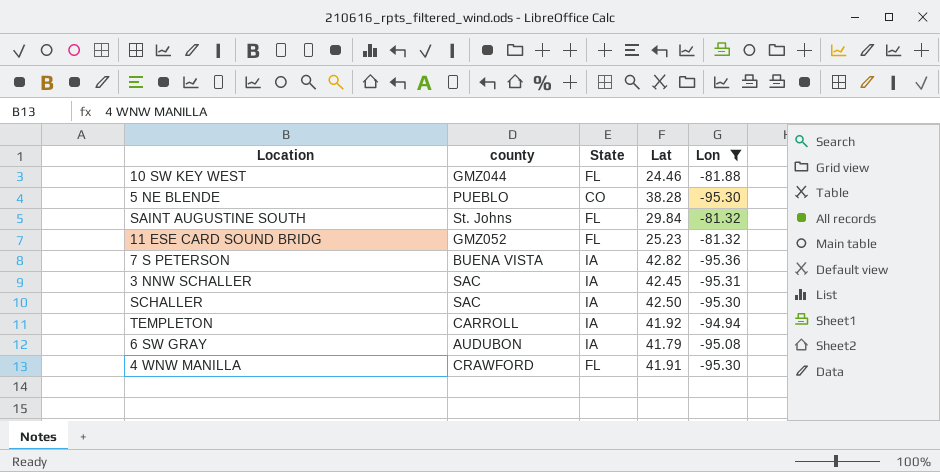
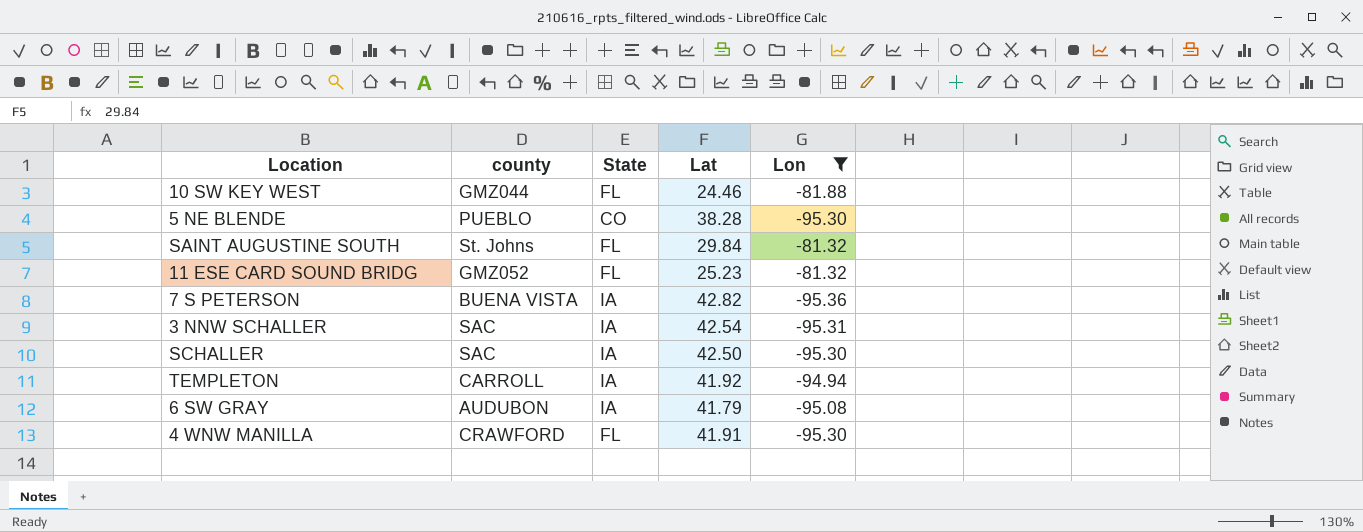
3 NNW SCHALLER | Lat: 42.45 -> 42.54

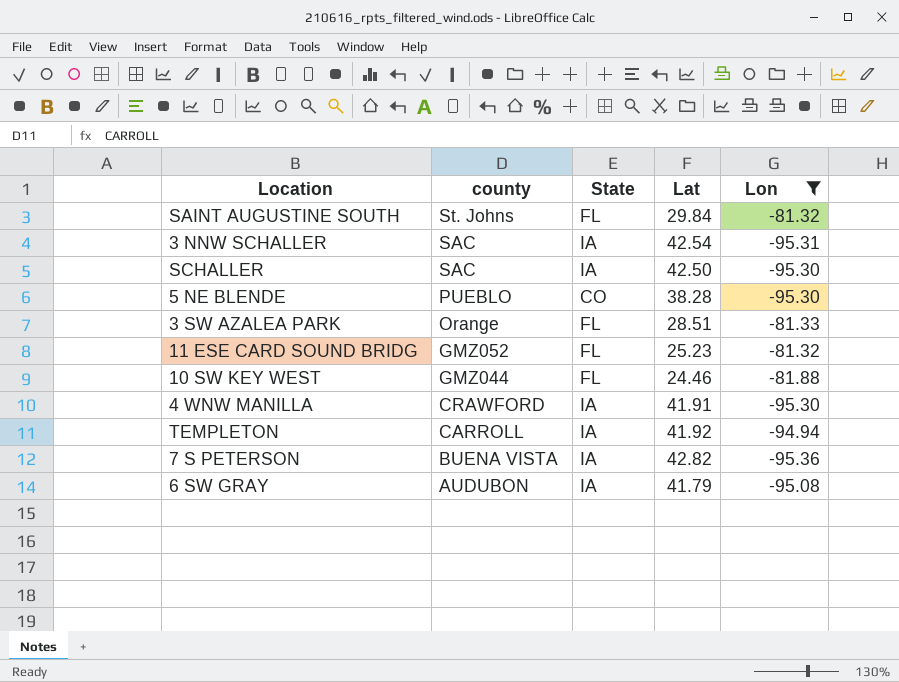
row order: none -> county descending
row 3 SW AZALEA PARK: none -> Orange | FL | 28.51 | -81.33
4 WNW MANILLA | State: FL -> IA

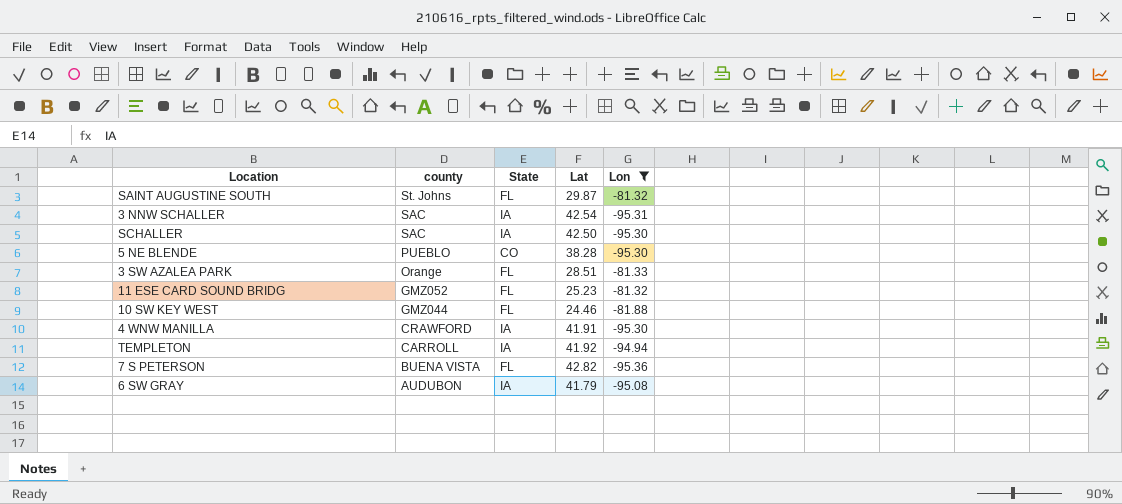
SAINT AUGUSTINE SOUTH | Lat: 29.84 -> 29.87
7 S PETERSON | State: IA -> FL

